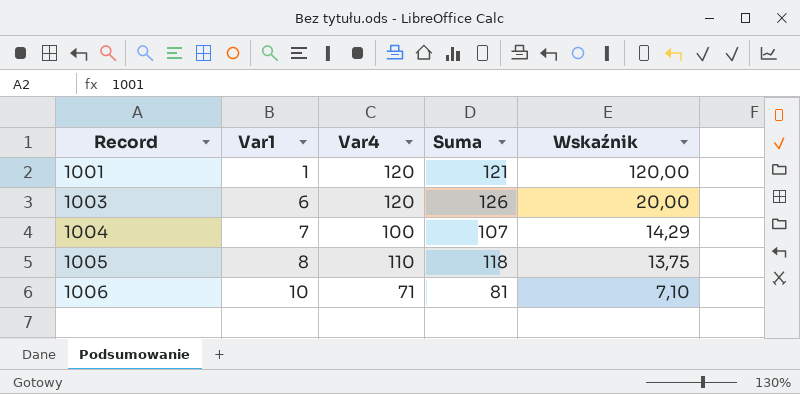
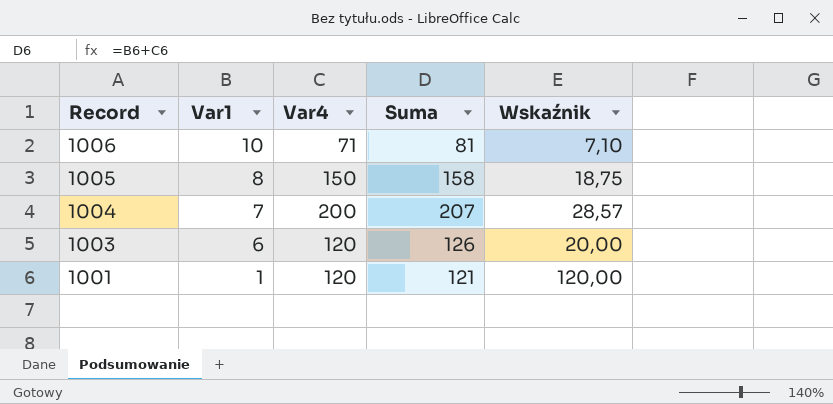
row order: Record ascending -> Record descending
1005 | Var4: 110 -> 150
1005 | Suma: 118 -> 158
1005 | Wskaźnik: 13,75 -> 18,75
1004 | Var4: 100 -> 200
1004 | Suma: 107 -> 207
1004 | Wskaźnik: 14,29 -> 28,57

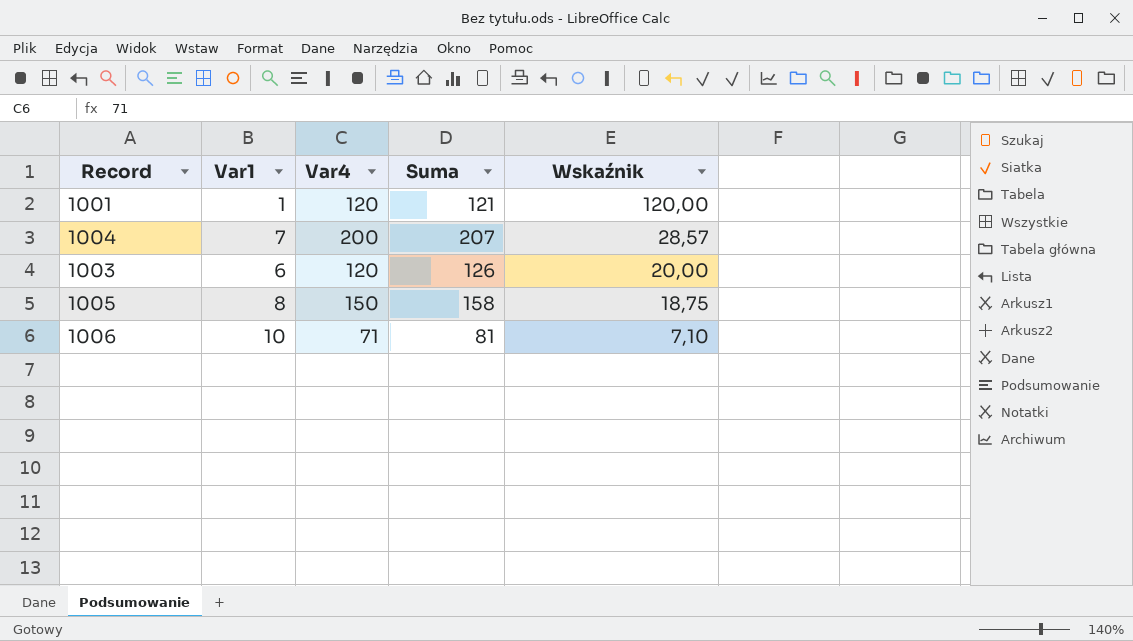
row order: Record descending -> Wskaźnik descending

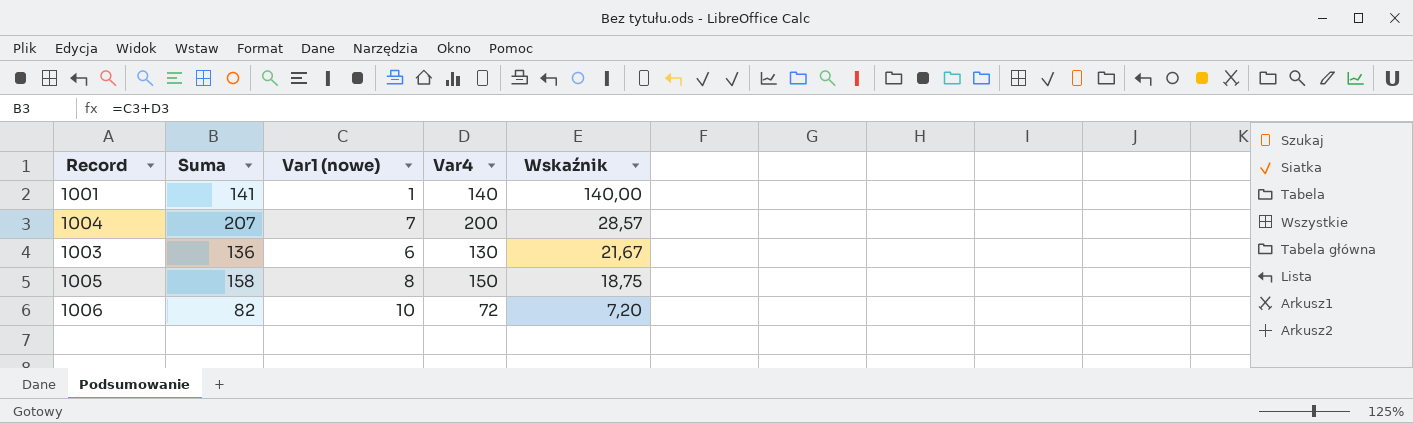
column Suma | position: 4 -> 2
column name: Var1 -> Var1 (nowe)
1001 | Suma: 121 -> 141
1001 | Var4: 120 -> 140
1001 | Wskaźnik: 120,00 -> 140,00
1003 | Suma: 126 -> 136
1003 | Var4: 120 -> 130
1003 | Wskaźnik: 20,00 -> 21,67
1006 | Suma: 81 -> 82
1006 | Var4: 71 -> 72
1006 | Wskaźnik: 7,10 -> 7,20

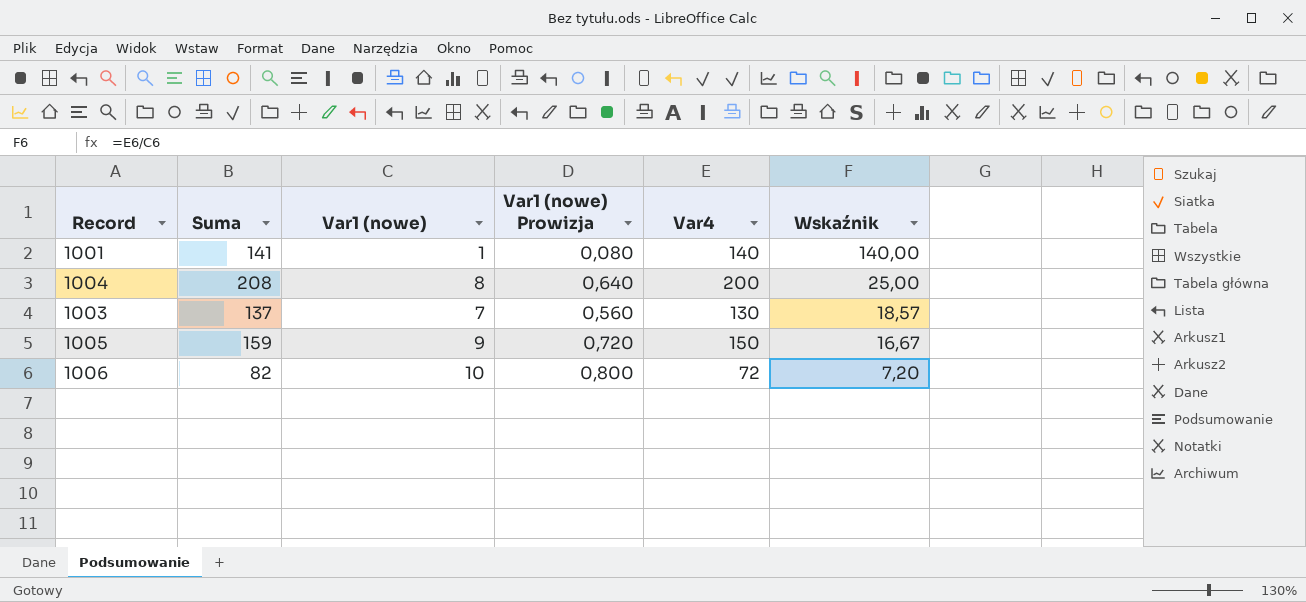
column Var1 (nowe) Prowizja | formula: none -> [Var1 (nowe)] * 0,08
1004 | Suma: 207 -> 208
1004 | Var1 (nowe): 7 -> 8
1004 | Wskaźnik: 28,57 -> 25,00
1003 | Suma: 136 -> 137
1003 | Var1 (nowe): 6 -> 7
1003 | Wskaźnik: 21,67 -> 18,57
1005 | Suma: 158 -> 159
1005 | Var1 (nowe): 8 -> 9
1005 | Wskaźnik: 18,75 -> 16,67

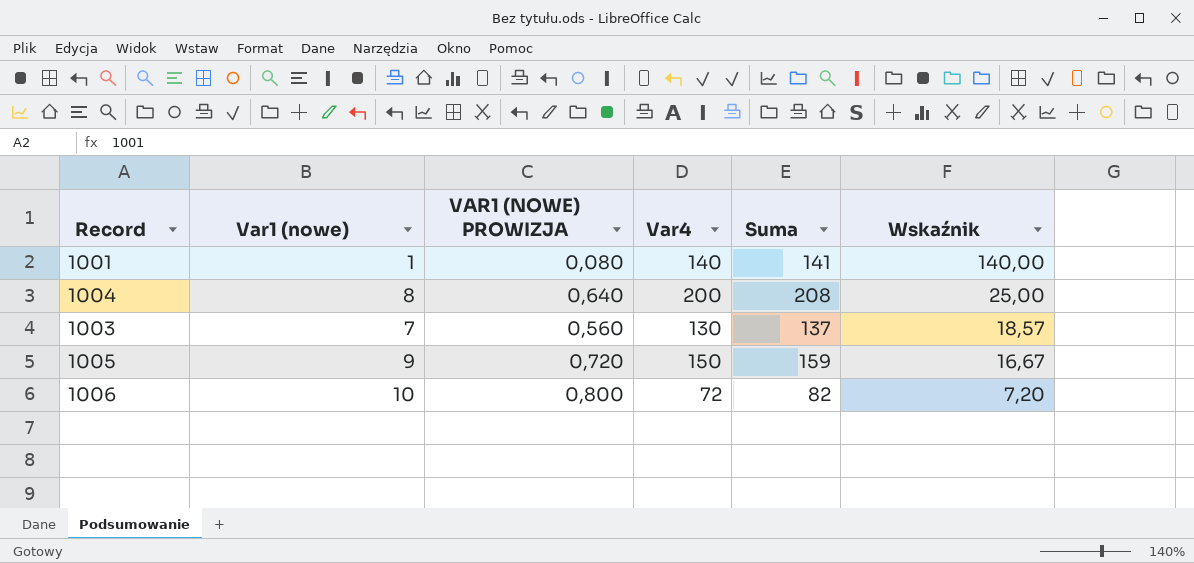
column name: Var1 (nowe) Prowizja -> VAR1 (NOWE) PROWIZJA
column Suma | position: 2 -> 5

